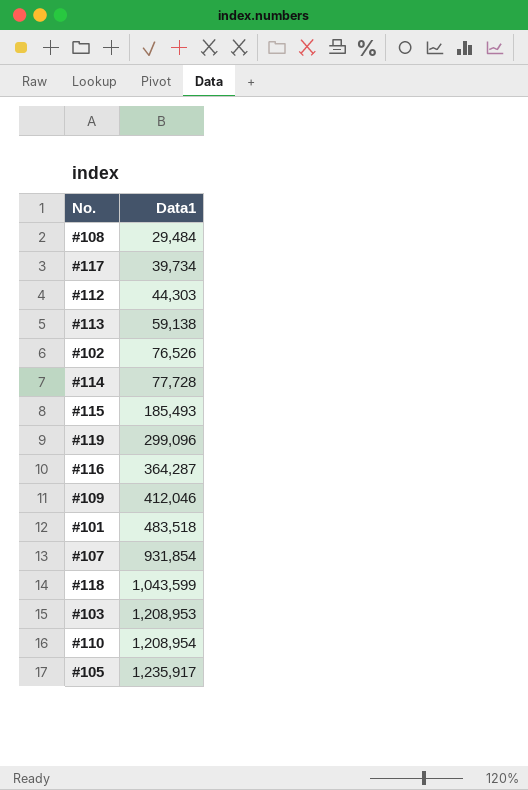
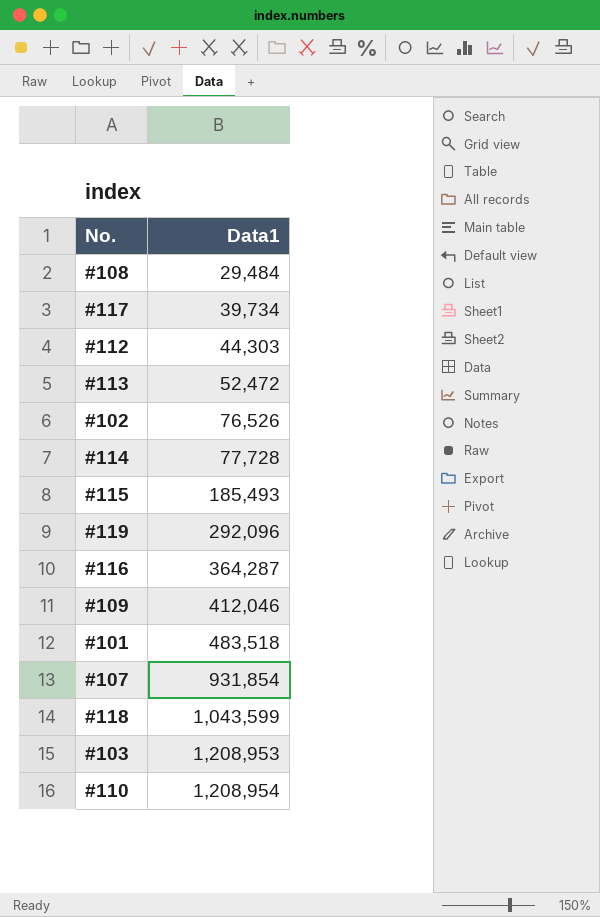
row #105: 1,235,917 -> none
#113 | Data1: 59,138 -> 52,472
#119 | Data1: 299,096 -> 292,096

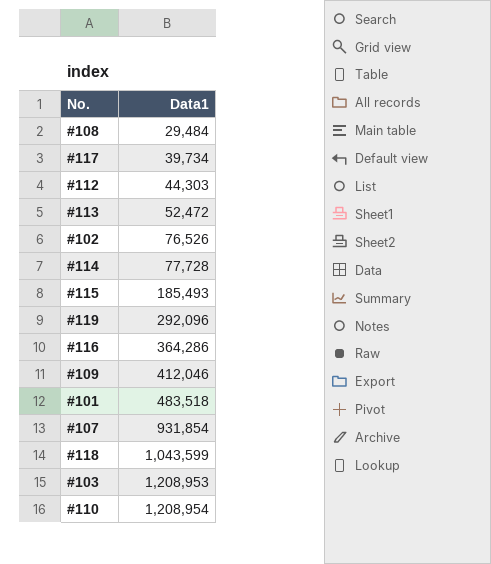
#116 | Data1: 364,287 -> 364,286

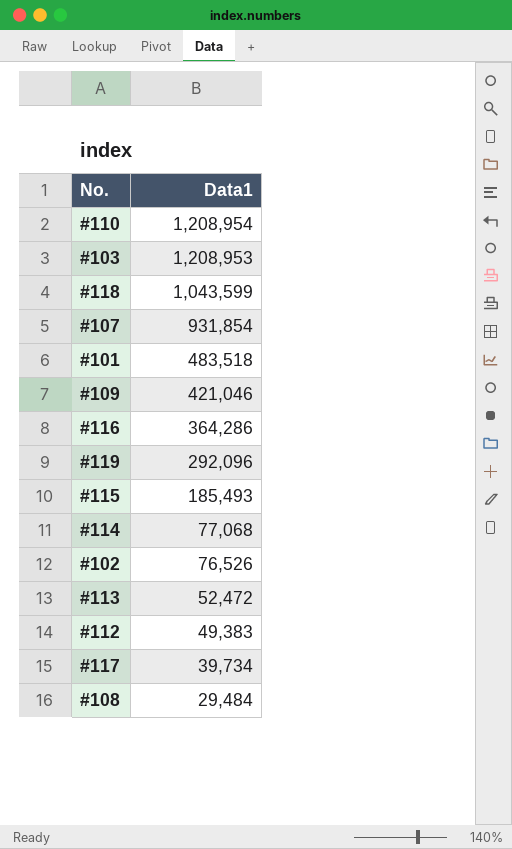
row order: Data1 ascending -> Data1 descending
#109 | Data1: 412,046 -> 421,046
#114 | Data1: 77,728 -> 77,068
#112 | Data1: 44,303 -> 49,383

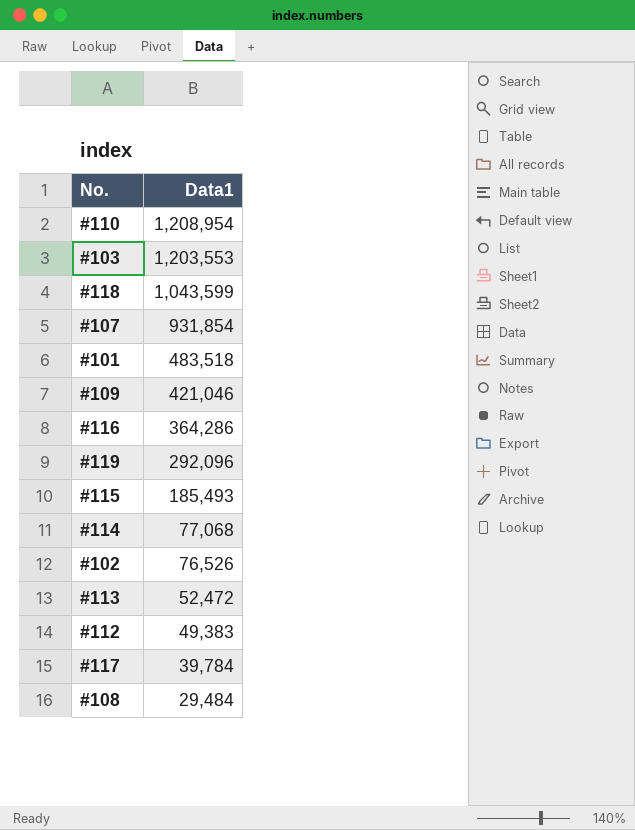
#103 | Data1: 1,208,953 -> 1,203,553
#117 | Data1: 39,734 -> 39,784

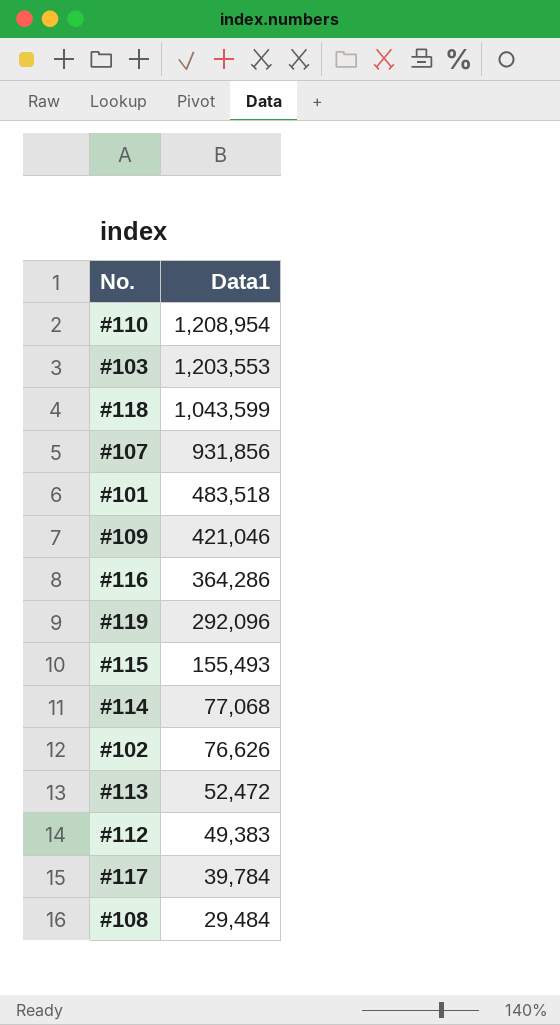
#107 | Data1: 931,854 -> 931,856
#115 | Data1: 185,493 -> 155,493
#102 | Data1: 76,526 -> 76,626

